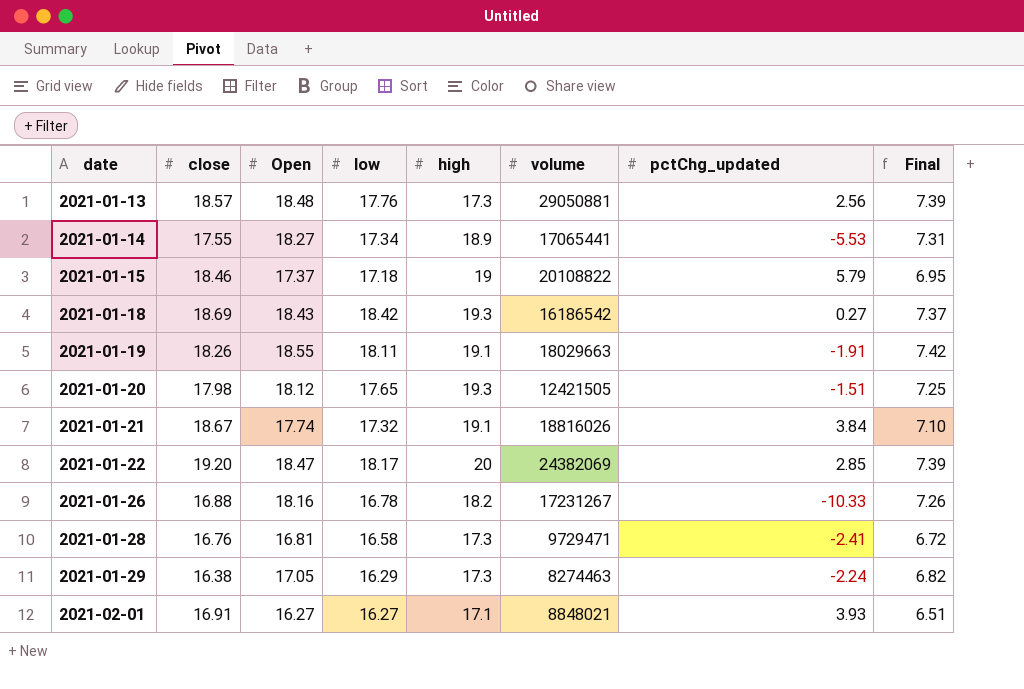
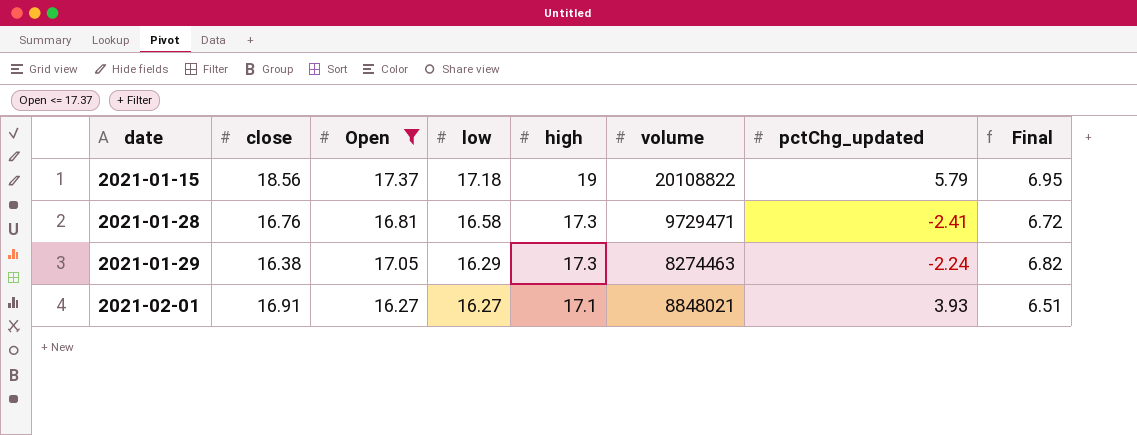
filter: none -> Open <= 17.37
2021-01-15 | close: 18.46 -> 18.56

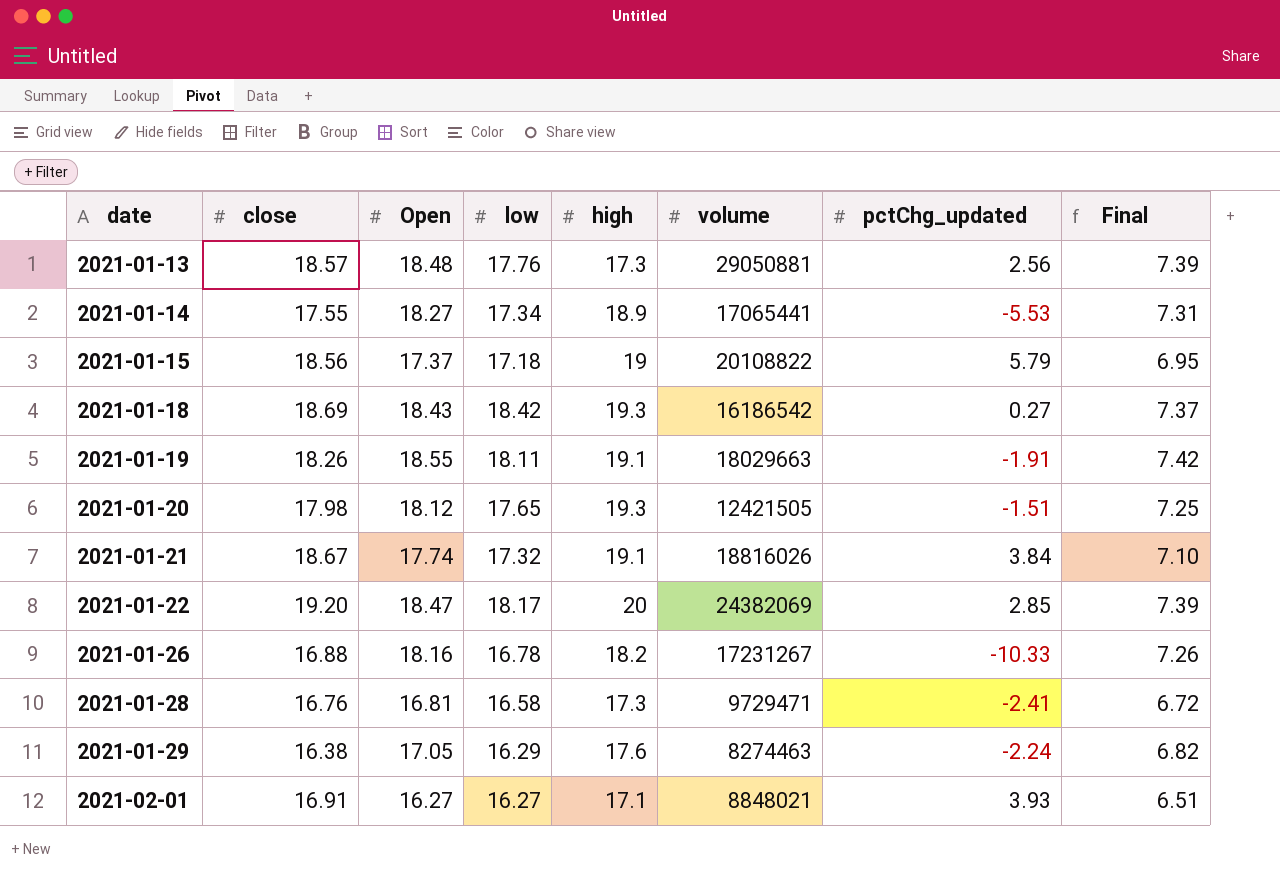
filter: Open <= 17.37 -> none
2021-01-29 | high: 17.3 -> 17.6

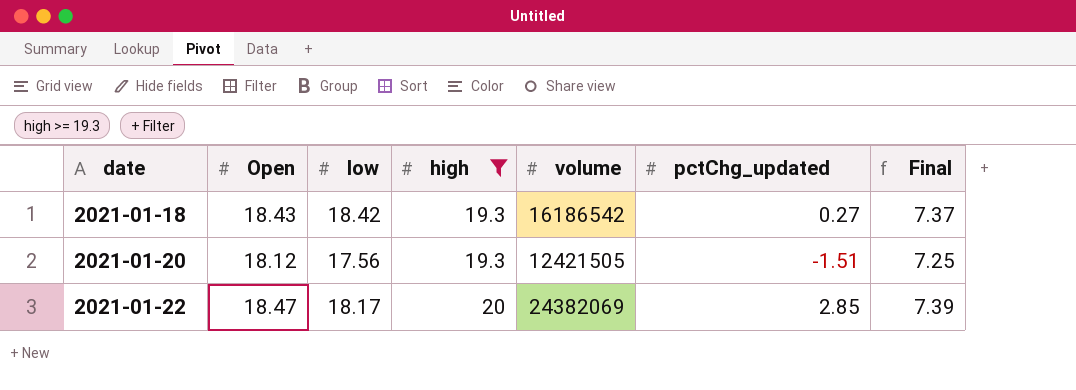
filter: none -> high >= 19.3
column close | position: 2 -> none
2021-01-20 | low: 17.65 -> 17.56

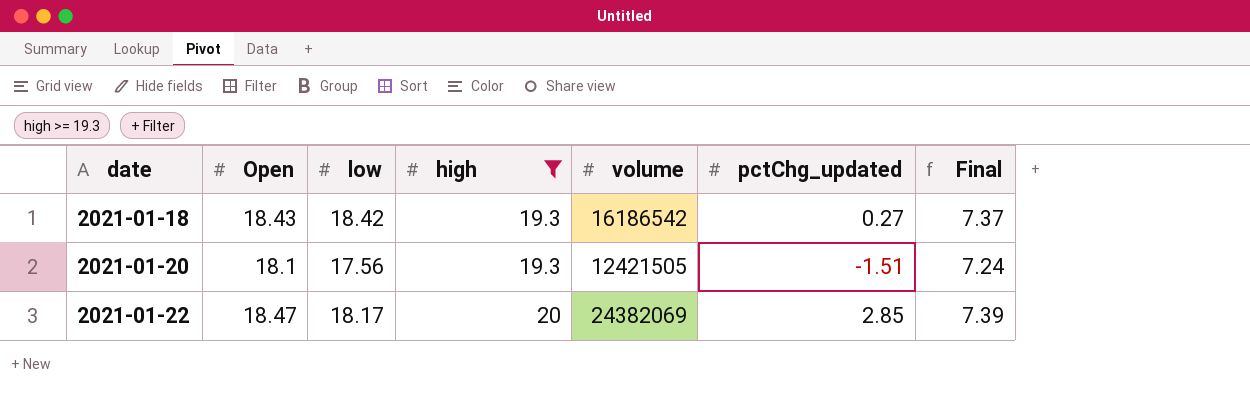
2021-01-20 | Open: 18.12 -> 18.1
2021-01-20 | Final: 7.25 -> 7.24

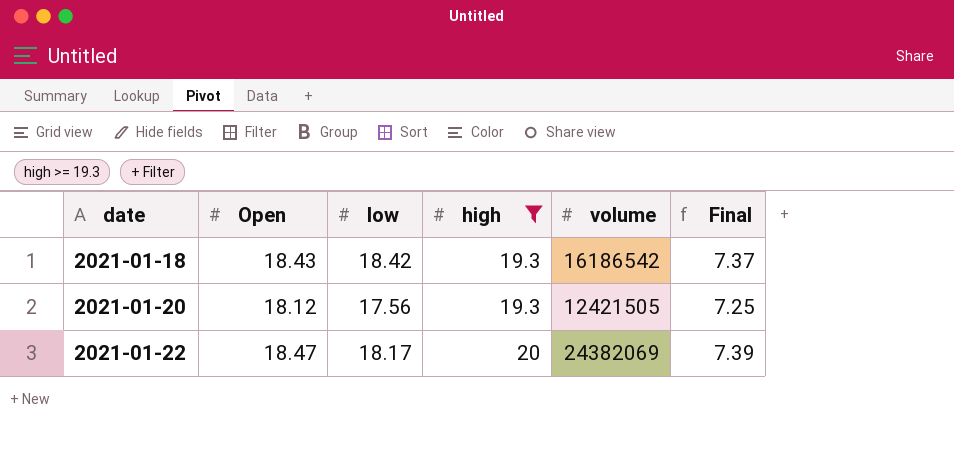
column pctChg_updated | position: 6 -> none
2021-01-20 | Open: 18.1 -> 18.12
2021-01-20 | Final: 7.24 -> 7.25

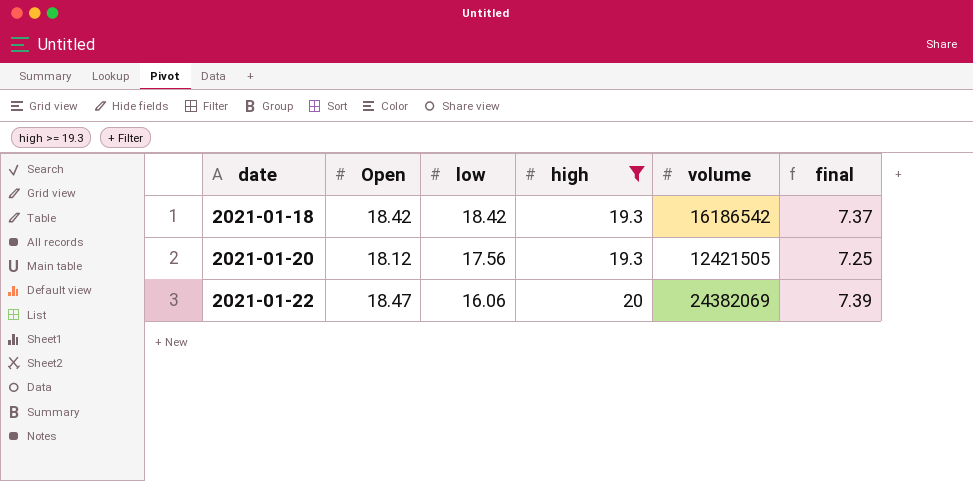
column name: Final -> final
2021-01-18 | Open: 18.43 -> 18.42
2021-01-22 | low: 18.17 -> 16.06

